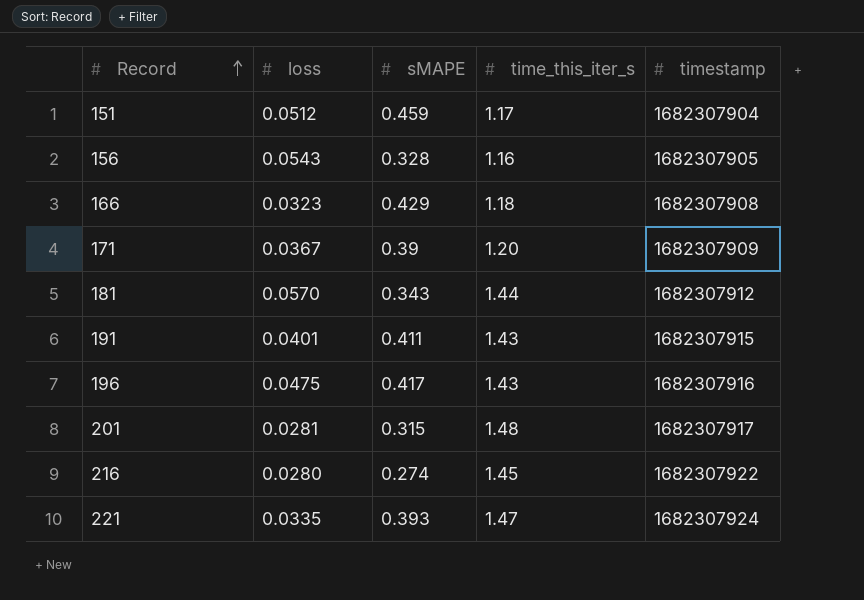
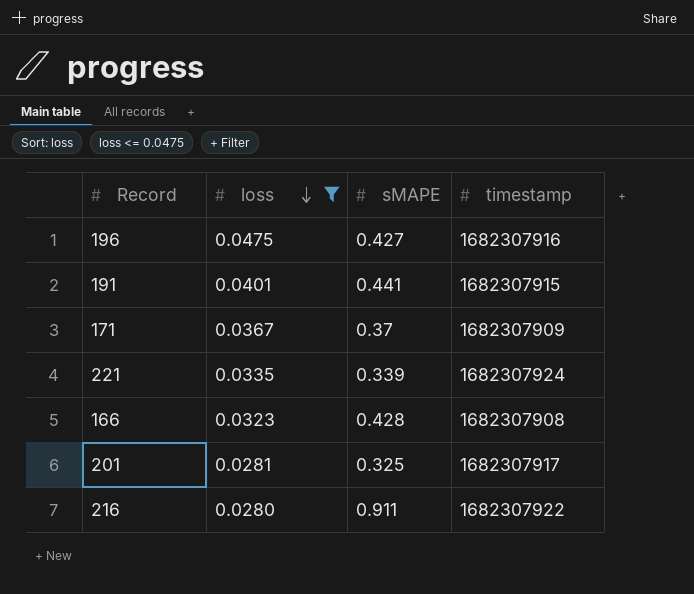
filter: none -> loss <= 0.0475
row order: Record ascending -> loss descending
column time_this_iter_s | position: 4 -> none
196 | sMAPE: 0.417 -> 0.427
191 | sMAPE: 0.411 -> 0.441
171 | sMAPE: 0.39 -> 0.37
221 | sMAPE: 0.393 -> 0.339
166 | sMAPE: 0.429 -> 0.428
201 | sMAPE: 0.315 -> 0.325
216 | sMAPE: 0.274 -> 0.911

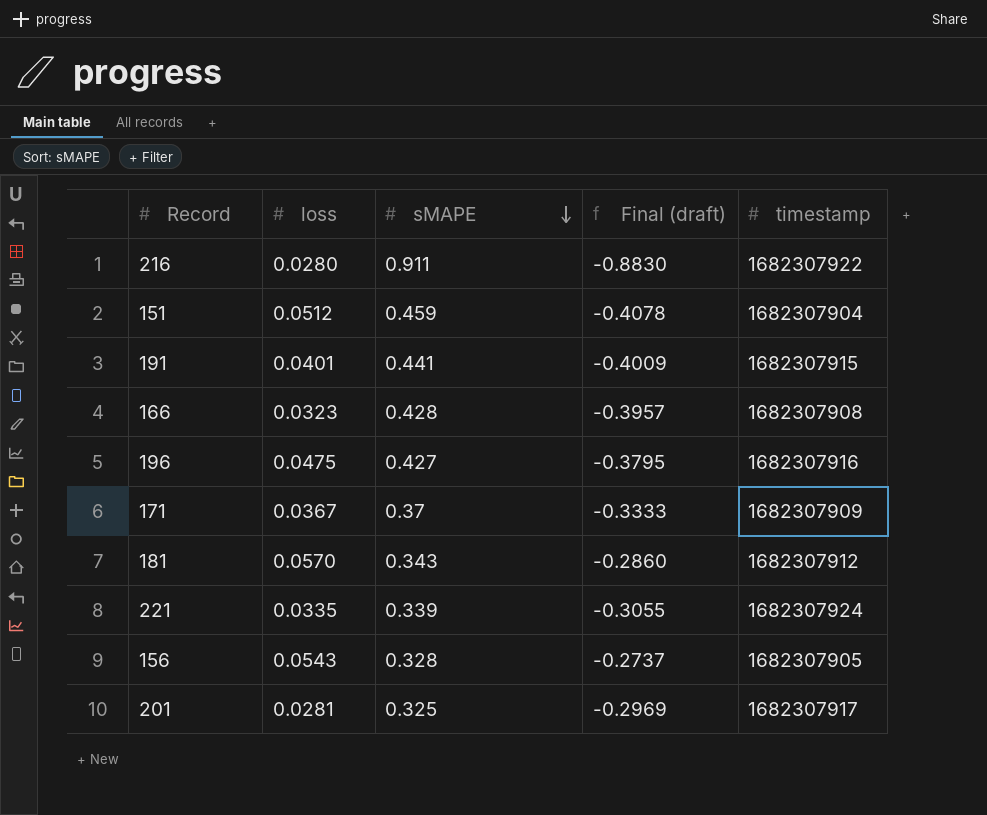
filter: loss <= 0.0475 -> none
row order: loss descending -> sMAPE descending
column Final (draft) | formula: none -> [loss] - [sMAPE]

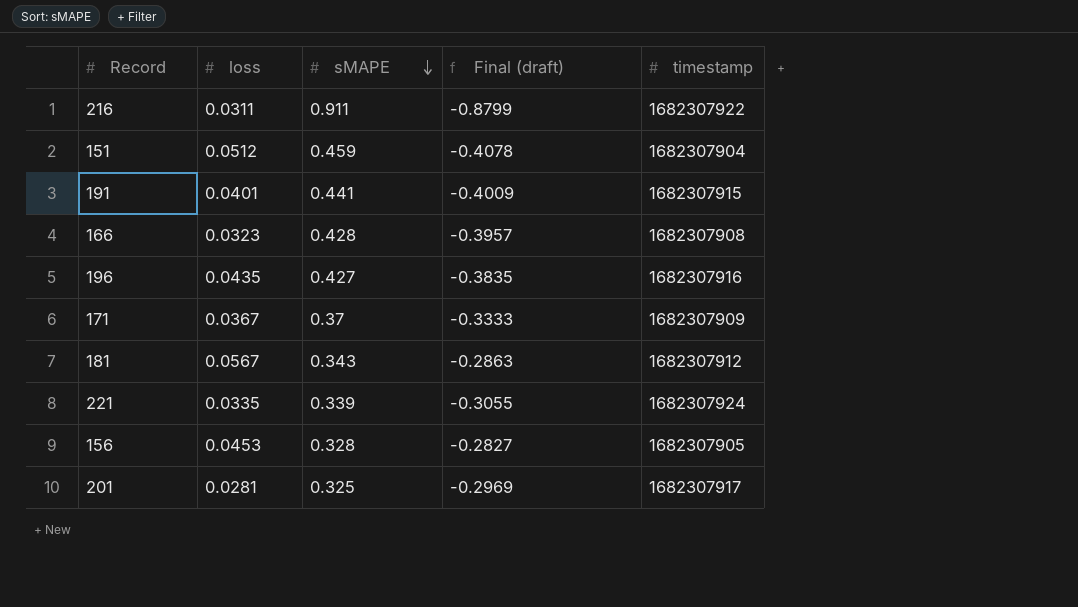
216 | loss: 0.0280 -> 0.0311
216 | Final (draft): -0.8830 -> -0.8799
196 | loss: 0.0475 -> 0.0435
196 | Final (draft): -0.3795 -> -0.3835
181 | loss: 0.0570 -> 0.0567
181 | Final (draft): -0.2860 -> -0.2863
156 | loss: 0.0543 -> 0.0453
156 | Final (draft): -0.2737 -> -0.2827

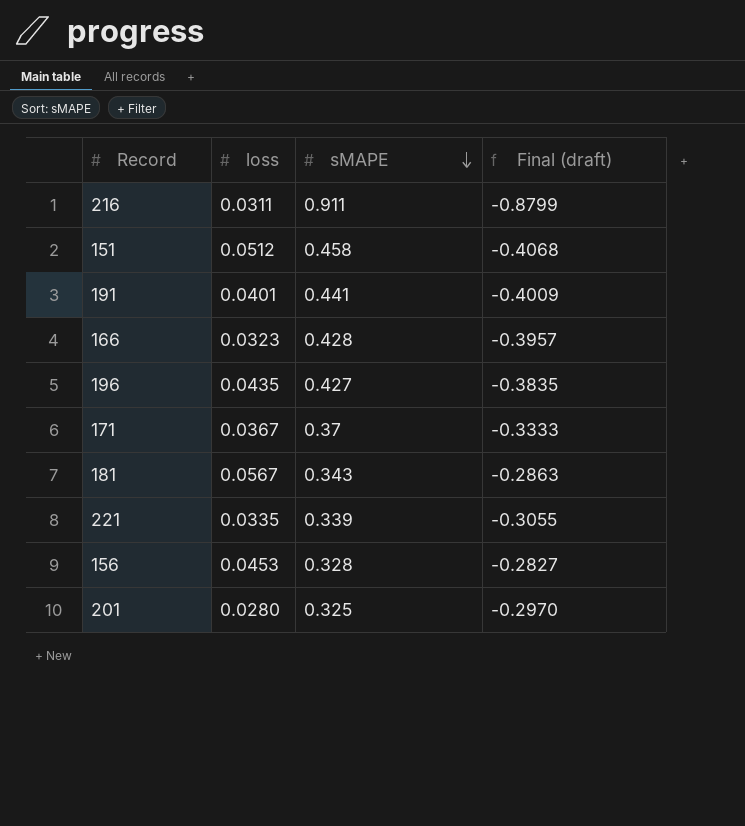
column timestamp | position: 5 -> none
151 | sMAPE: 0.459 -> 0.458
151 | Final (draft): -0.4078 -> -0.4068
201 | loss: 0.0281 -> 0.0280
201 | Final (draft): -0.2969 -> -0.2970

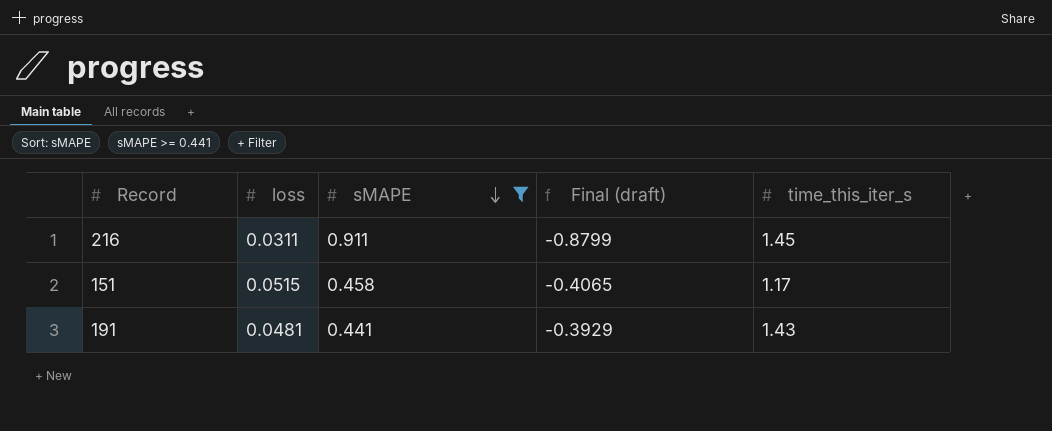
filter: none -> sMAPE >= 0.441
column time_this_iter_s | position: none -> 5
151 | loss: 0.0512 -> 0.0515
151 | Final (draft): -0.4068 -> -0.4065
191 | loss: 0.0401 -> 0.0481
191 | Final (draft): -0.4009 -> -0.3929

